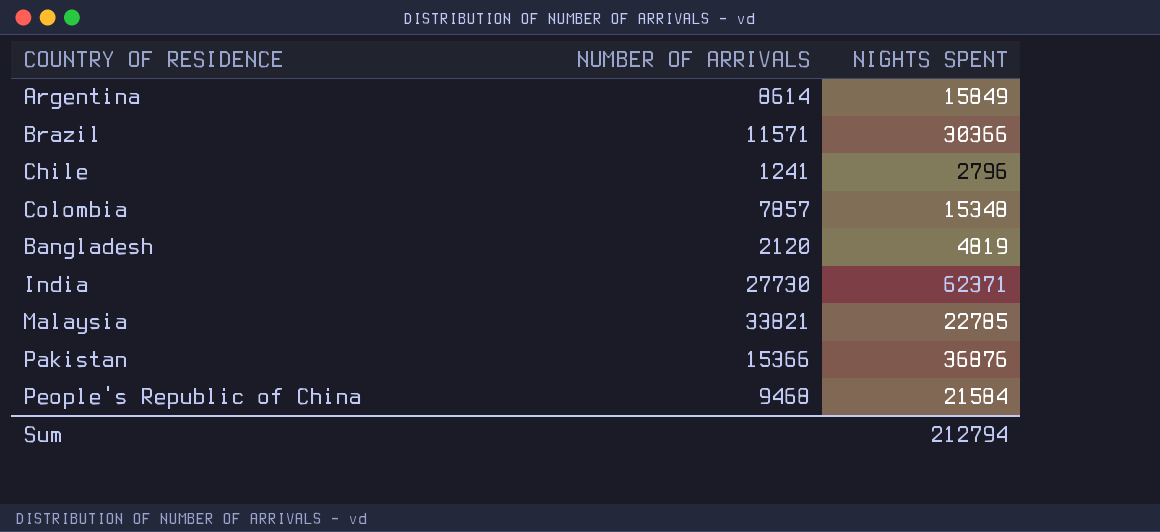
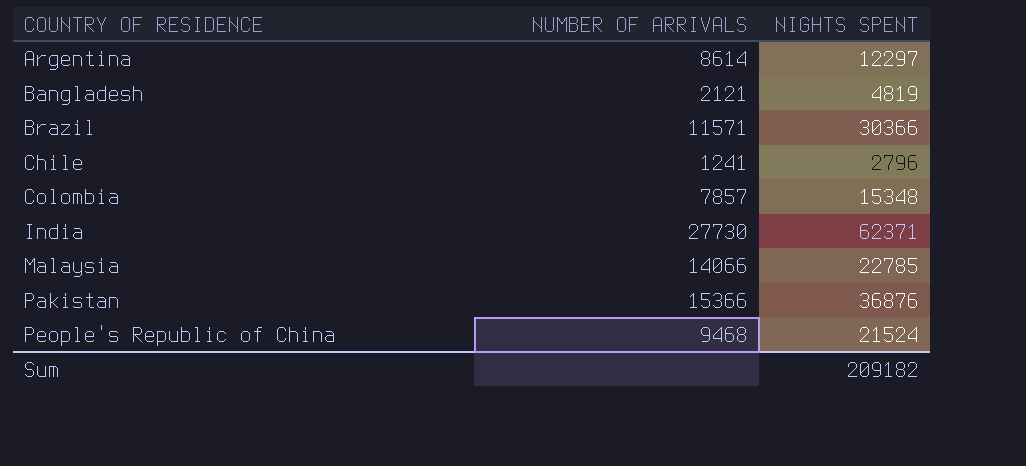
row order: none -> COUNTRY OF RESIDENCE ascending
Argentina | NIGHTS SPENT: 15849 -> 12297
Bangladesh | NUMBER OF ARRIVALS: 2120 -> 2121
Malaysia | NUMBER OF ARRIVALS: 33821 -> 14066
People's Republic of China | NIGHTS SPENT: 21584 -> 21524
Sum | NIGHTS SPENT: 212794 -> 209182

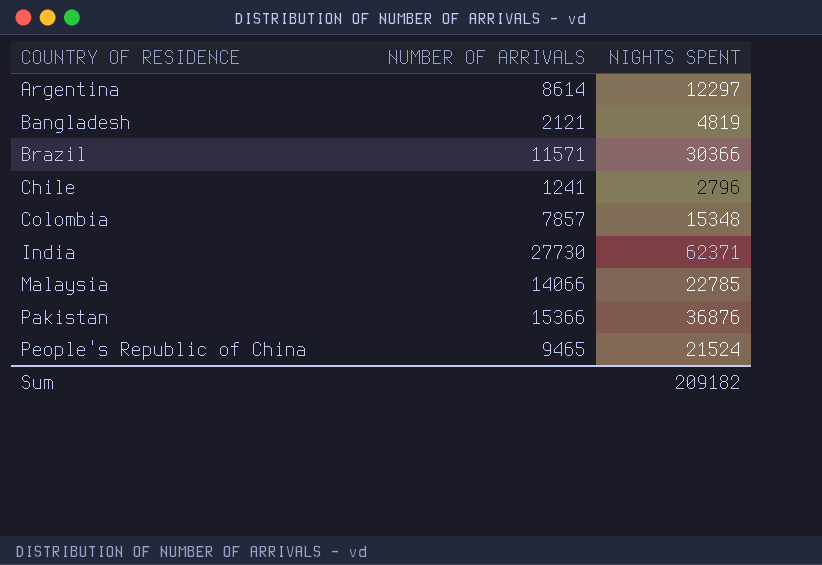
People's Republic of China | NUMBER OF ARRIVALS: 9468 -> 9465

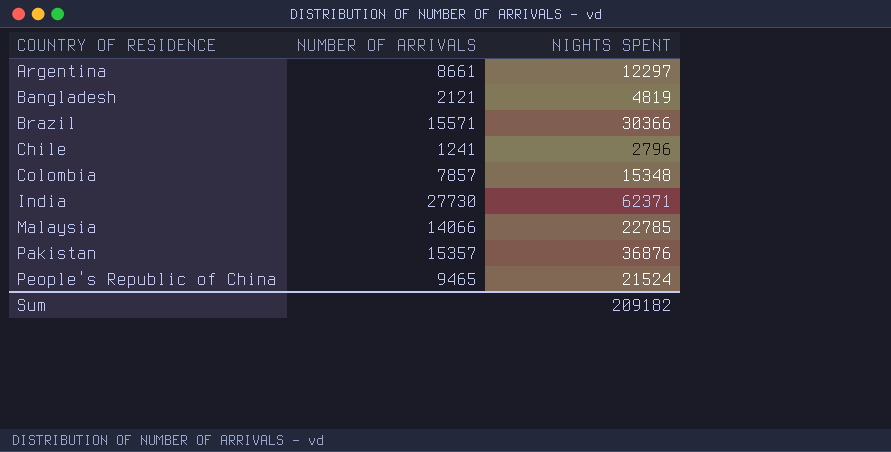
Argentina | NUMBER OF ARRIVALS: 8614 -> 8661
Brazil | NUMBER OF ARRIVALS: 11571 -> 15571
Pakistan | NUMBER OF ARRIVALS: 15366 -> 15357

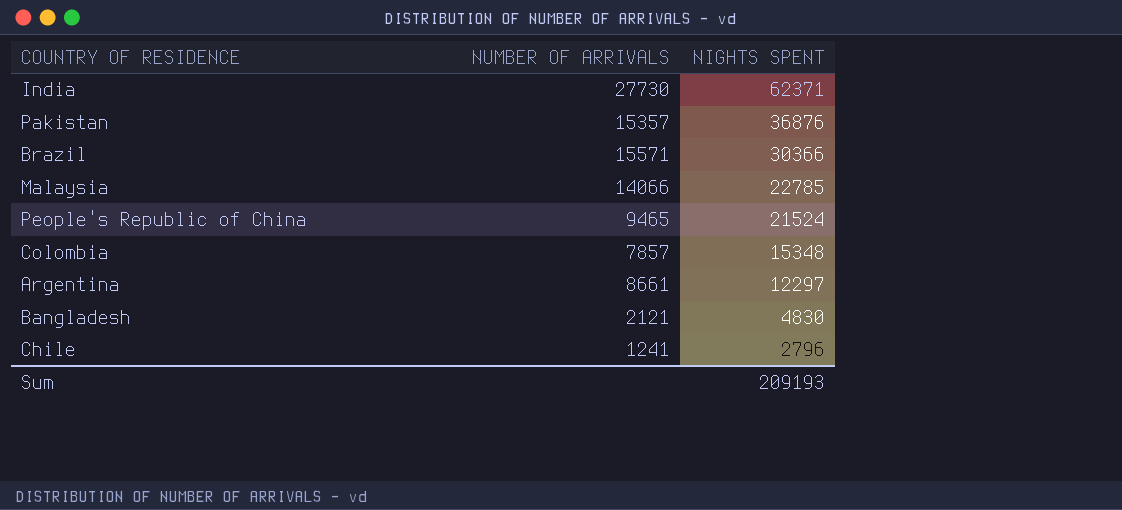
row order: COUNTRY OF RESIDENCE ascending -> NIGHTS SPENT descending
Bangladesh | NIGHTS SPENT: 4819 -> 4830
Sum | NIGHTS SPENT: 209182 -> 209193

